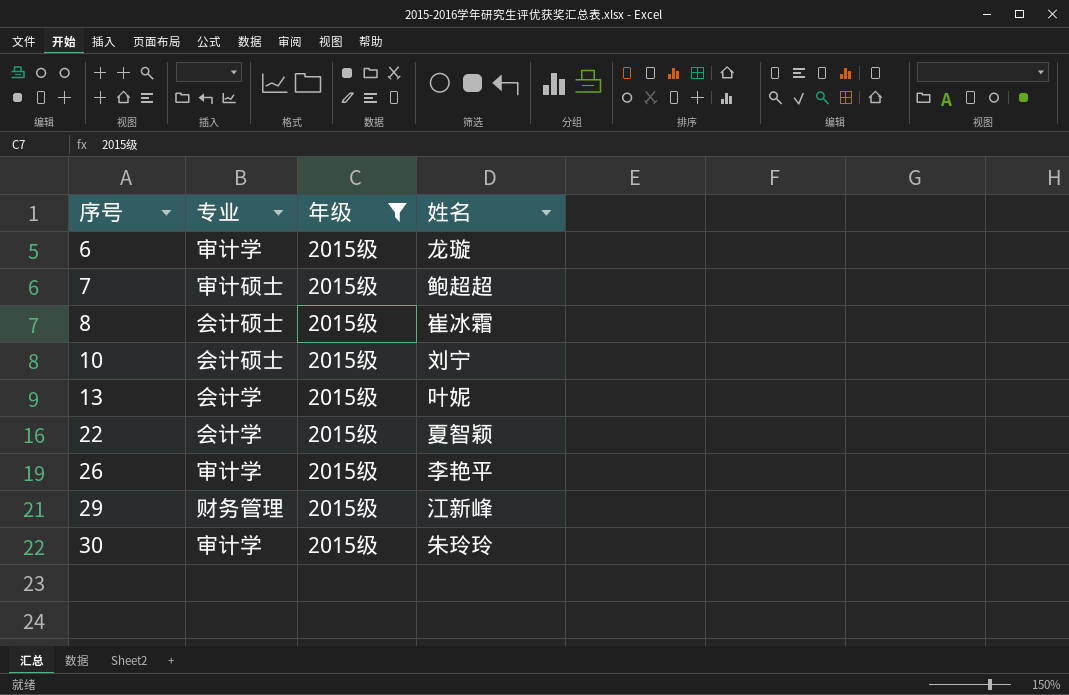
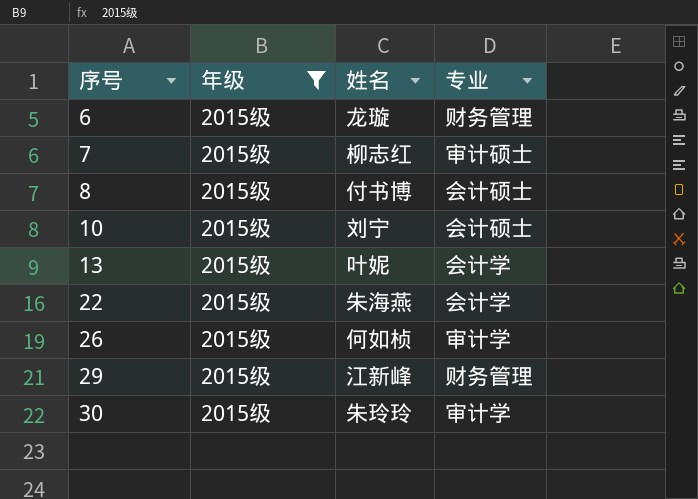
column 专业 | position: 2 -> 4
6 | 专业: 审计学 -> 财务管理
7 | 姓名: 鲍超超 -> 柳志红
8 | 姓名: 崔冰霜 -> 付书博
22 | 姓名: 夏智颖 -> 朱海燕
26 | 姓名: 李艳平 -> 何如桢

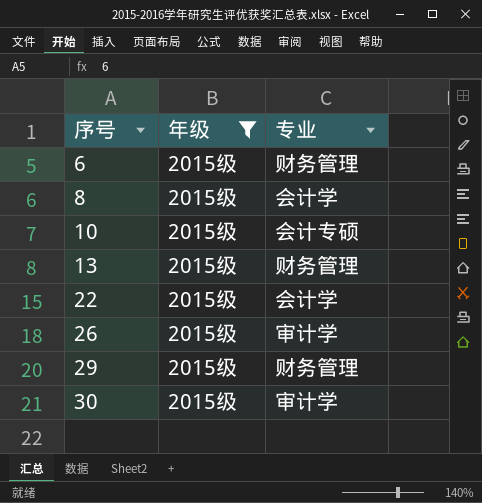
column 姓名 | position: 3 -> none
row 7: 2015级 | 柳志红 | 审计硕士 -> none
8 | 专业: 会计硕士 -> 会计学
10 | 专业: 会计硕士 -> 会计专硕
13 | 专业: 会计学 -> 财务管理

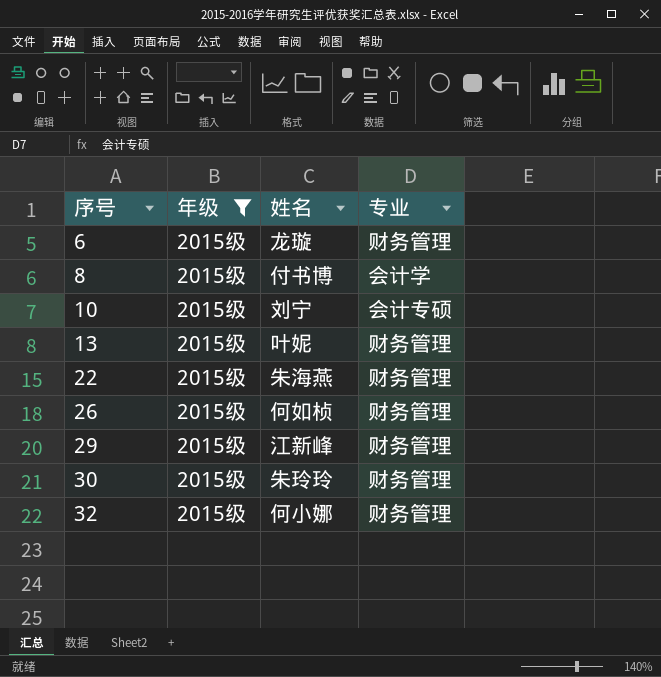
column 姓名 | position: none -> 3
22 | 专业: 会计学 -> 财务管理
26 | 专业: 审计学 -> 财务管理
30 | 专业: 审计学 -> 财务管理
row 32: none -> 2015级 | 何小娜 | 财务管理

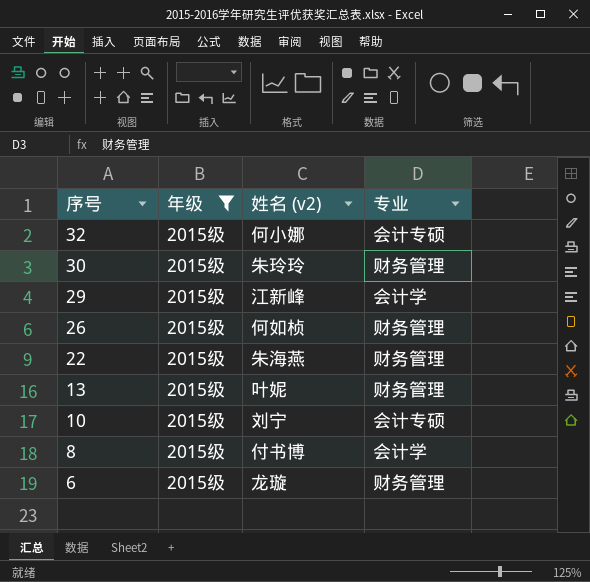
row order: 序号 ascending -> 序号 descending
column name: 姓名 -> 姓名 (v2)
32 | 专业: 财务管理 -> 会计专硕
29 | 专业: 财务管理 -> 会计学

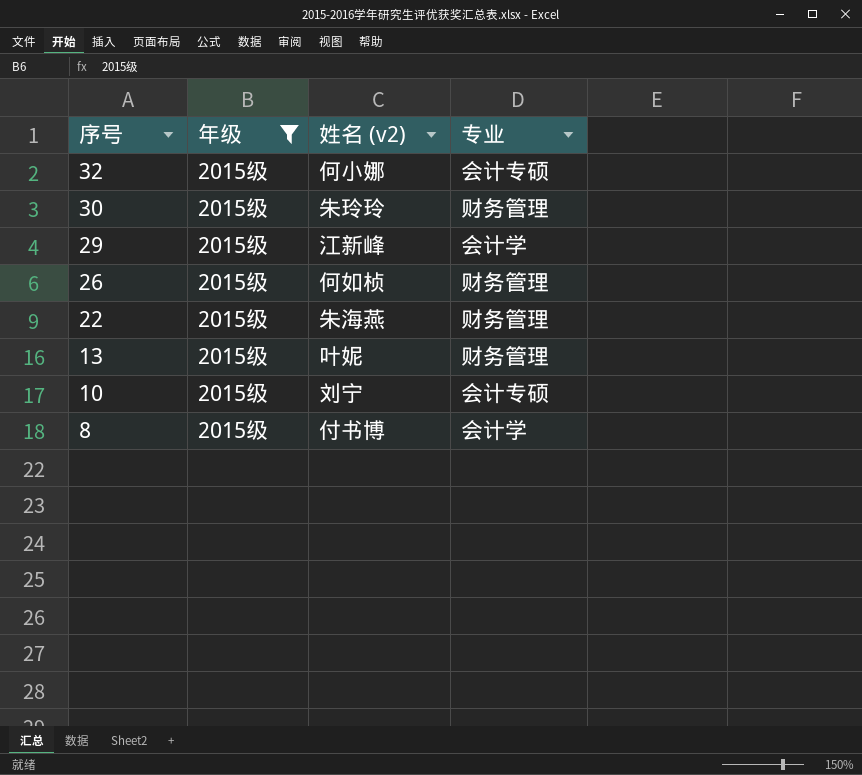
row 6: 2015级 | 龙璇 | 财务管理 -> none

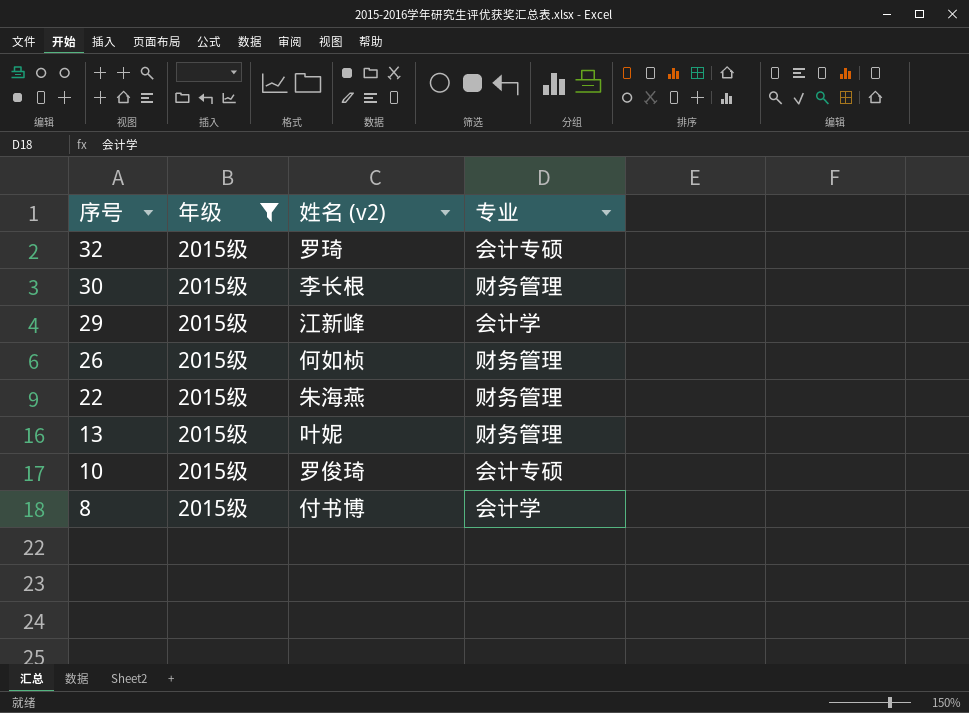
32 | 姓名 (v2): 何小娜 -> 罗琦
30 | 姓名 (v2): 朱玲玲 -> 李长根
10 | 姓名 (v2): 刘宁 -> 罗俊琦

